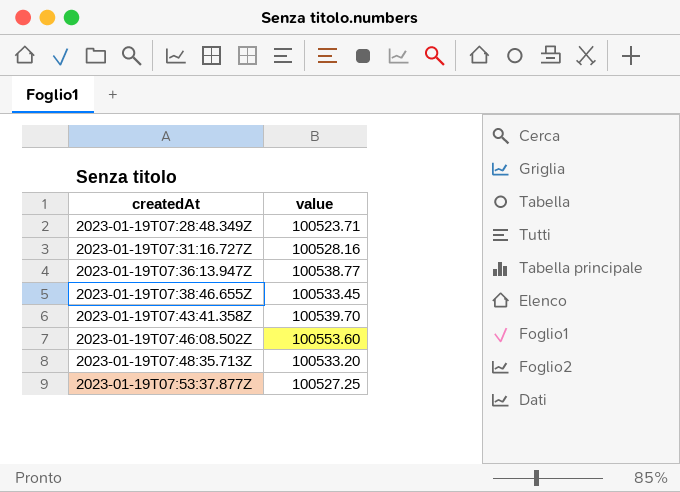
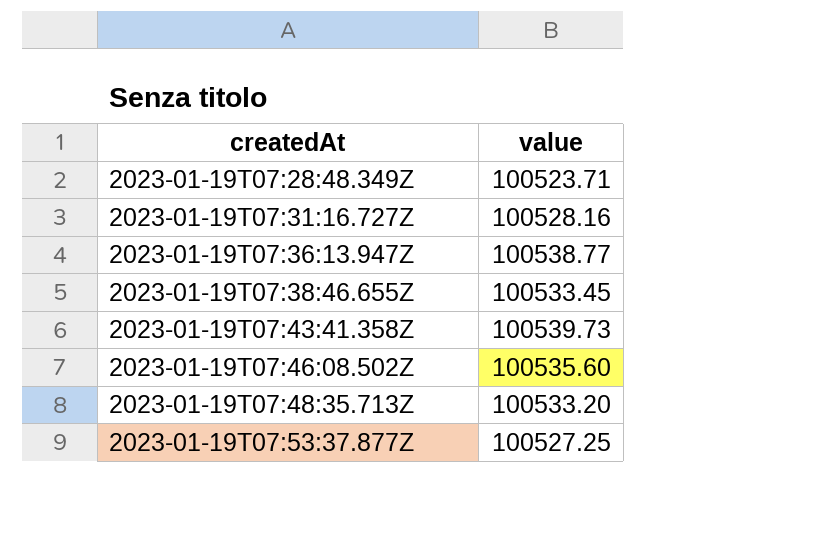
2023-01-19T07:43:41.358Z | value: 100539.70 -> 100539.73
2023-01-19T07:46:08.502Z | value: 100553.60 -> 100535.60

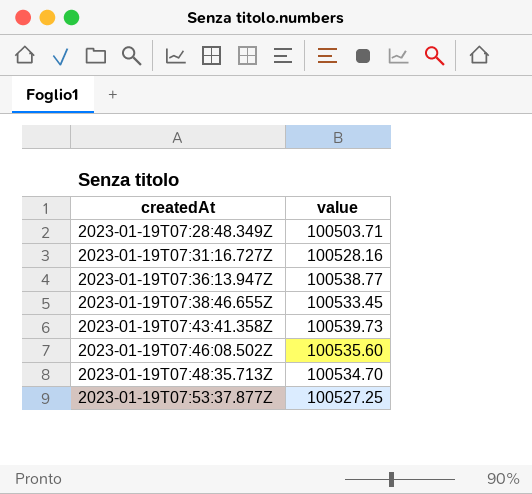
2023-01-19T07:28:48.349Z | value: 100523.71 -> 100503.71
2023-01-19T07:48:35.713Z | value: 100533.20 -> 100534.70

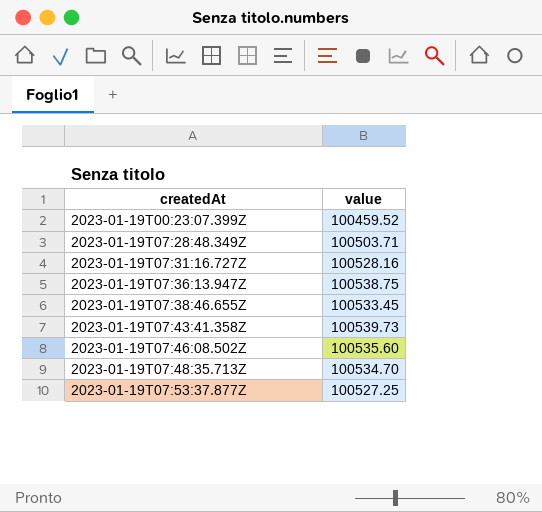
row 2023-01-19T00:23:07.399Z: none -> 100459.52
2023-01-19T07:36:13.947Z | value: 100538.77 -> 100538.75

